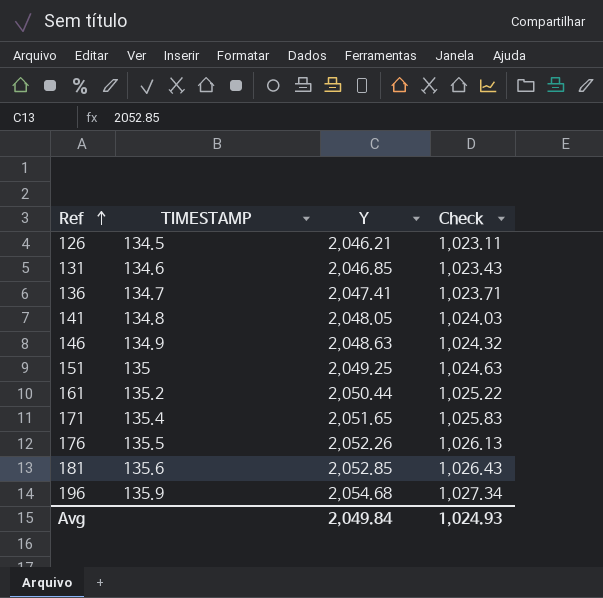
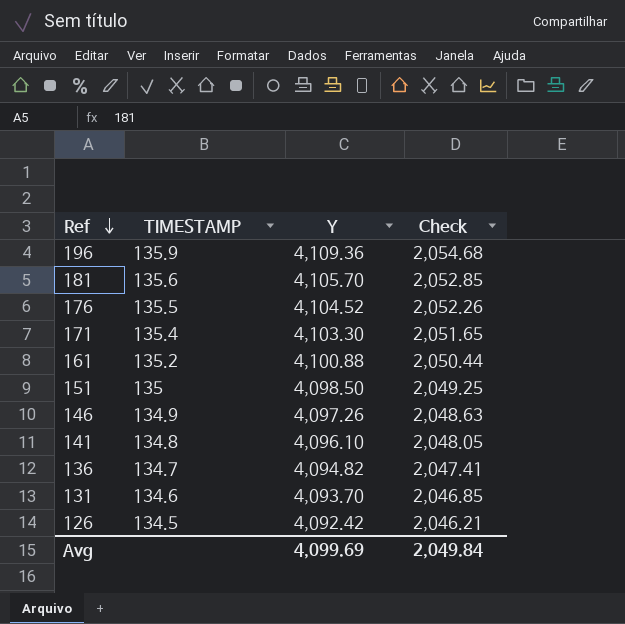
row order: Ref ascending -> Ref descending
196 | Y: 2,054.68 -> 4,109.36
196 | Check: 1,027.34 -> 2,054.68
181 | Y: 2,052.85 -> 4,105.70
181 | Check: 1,026.43 -> 2,052.85
176 | Y: 2,052.26 -> 4,104.52
176 | Check: 1,026.13 -> 2,052.26
171 | Y: 2,051.65 -> 4,103.30
171 | Check: 1,025.83 -> 2,051.65
161 | Y: 2,050.44 -> 4,100.88
161 | Check: 1,025.22 -> 2,050.44
151 | Y: 2,049.25 -> 4,098.50
151 | Check: 1,024.63 -> 2,049.25
146 | Y: 2,048.63 -> 4,097.26
146 | Check: 1,024.32 -> 2,048.63
141 | Y: 2,048.05 -> 4,096.10
141 | Check: 1,024.03 -> 2,048.05
136 | Y: 2,047.41 -> 4,094.82
136 | Check: 1,023.71 -> 2,047.41
131 | Y: 2,046.85 -> 4,093.70
131 | Check: 1,023.43 -> 2,046.85
126 | Y: 2,046.21 -> 4,092.42
126 | Check: 1,023.11 -> 2,046.21
Avg | Y: 2,049.84 -> 4,099.69
Avg | Check: 1,024.93 -> 2,049.84

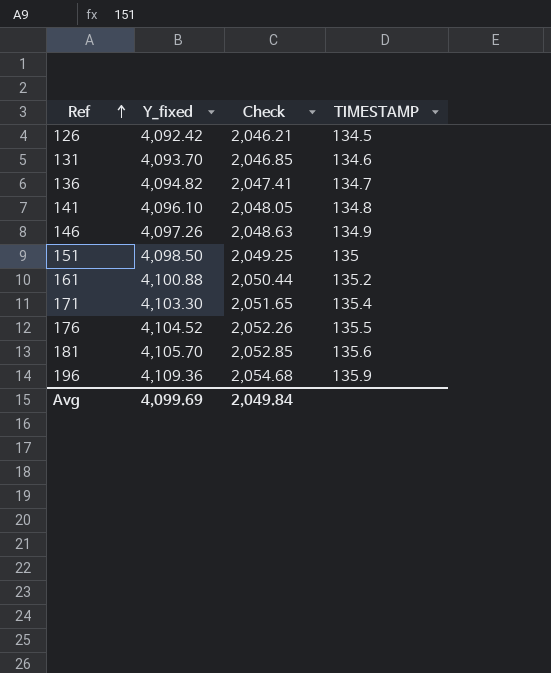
row order: Ref descending -> Ref ascending
column name: Y -> Y_fixed
column TIMESTAMP | position: 2 -> 4

